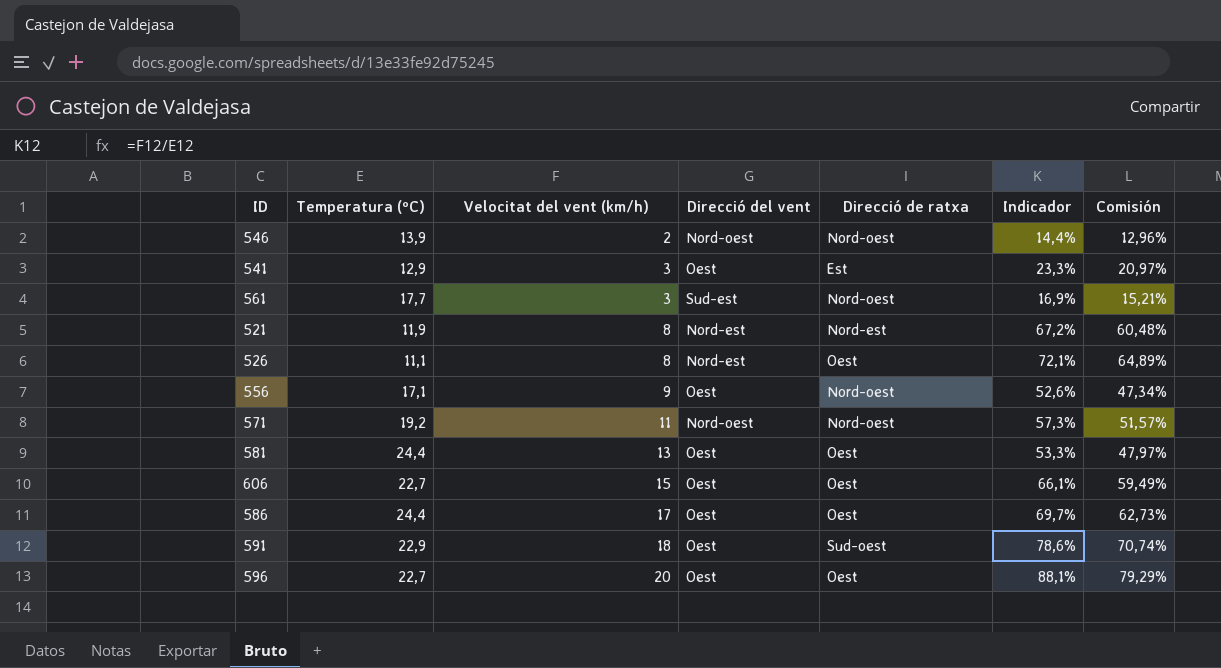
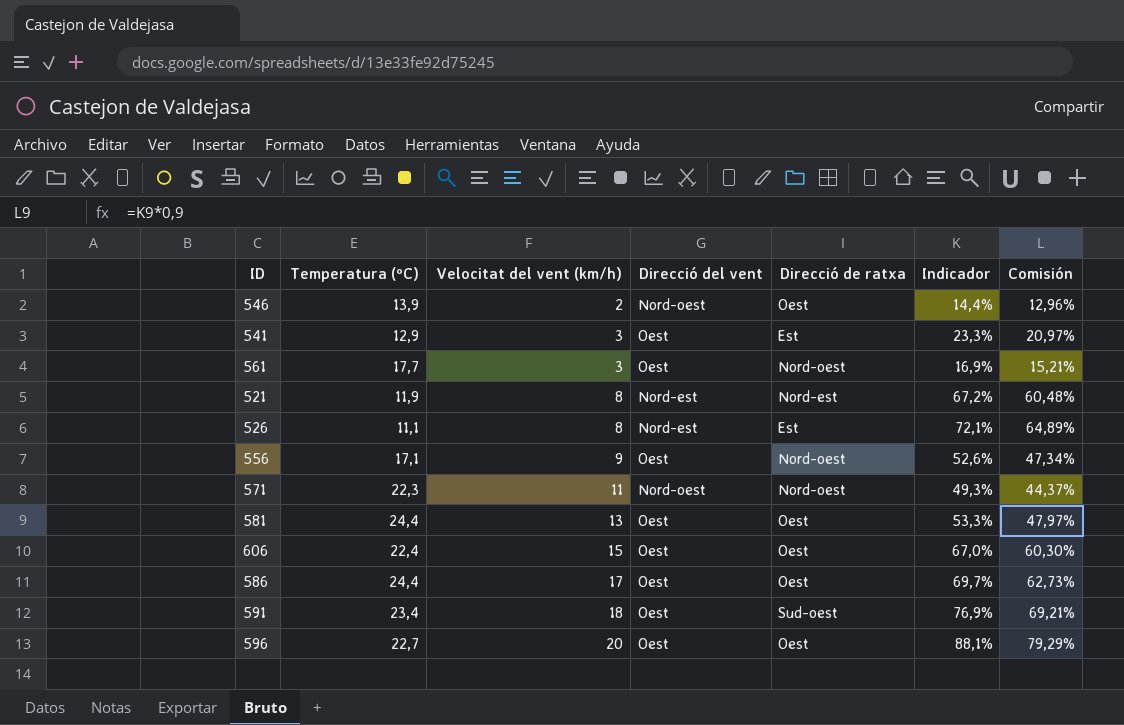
546 | Direcció de ratxa: Nord-oest -> Oest
561 | Direcció del vent: Sud-est -> Oest
526 | Direcció de ratxa: Oest -> Est
571 | Temperatura (ºC): 19,2 -> 22,3
571 | Indicador: 57,3% -> 49,3%
571 | Comisión: 51,57% -> 44,37%
606 | Temperatura (ºC): 22,7 -> 22,4
606 | Indicador: 66,1% -> 67,0%
606 | Comisión: 59,49% -> 60,30%
591 | Temperatura (ºC): 22,9 -> 23,4
591 | Indicador: 78,6% -> 76,9%
591 | Comisión: 70,74% -> 69,21%

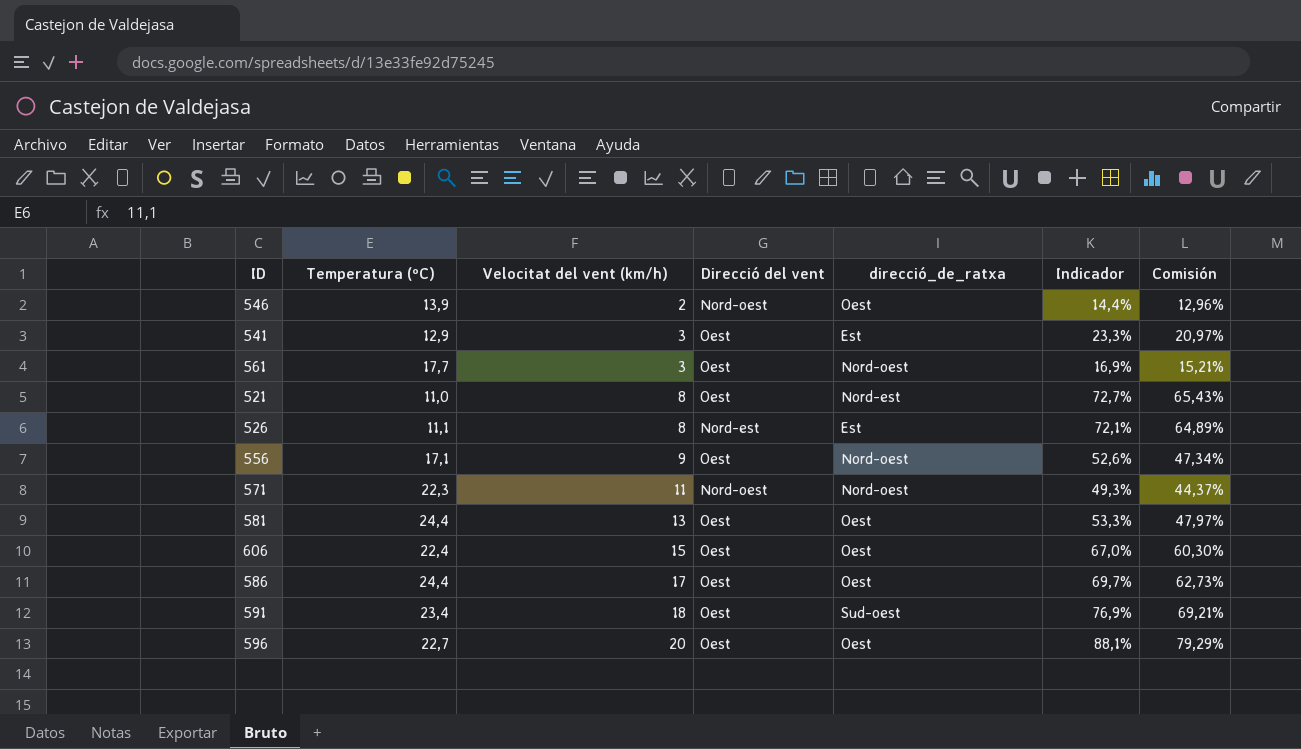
column name: Direcció de ratxa -> direcció_de_ratxa
521 | Temperatura (ºC): 11,9 -> 11,0
521 | Direcció del vent: Nord-est -> Oest
521 | Indicador: 67,2% -> 72,7%
521 | Comisión: 60,48% -> 65,43%

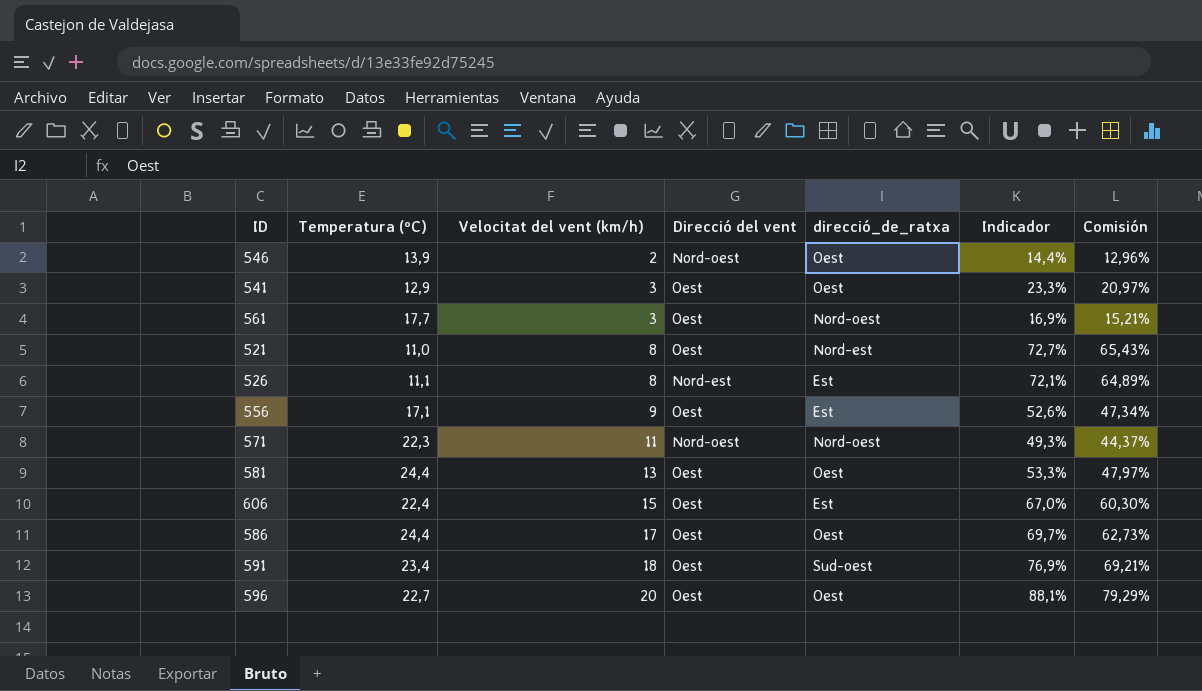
541 | direcció_de_ratxa: Est -> Oest
556 | direcció_de_ratxa: Nord-oest -> Est
606 | direcció_de_ratxa: Oest -> Est

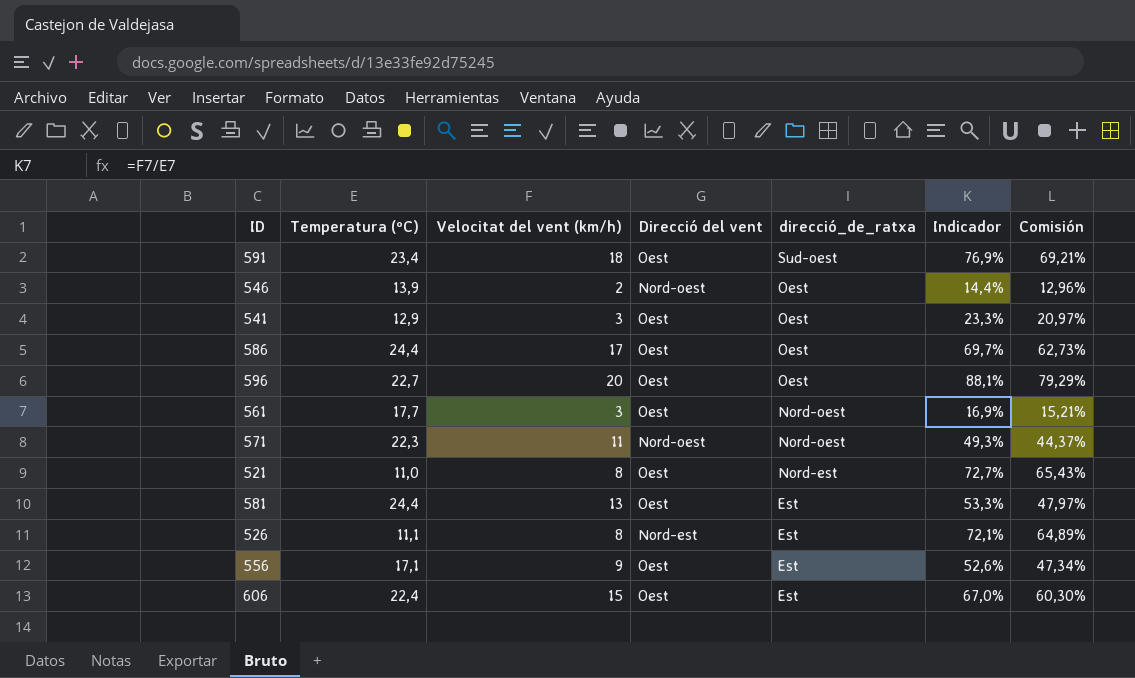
row order: Velocitat del vent (km/h) ascending -> direcció_de_ratxa descending
581 | direcció_de_ratxa: Oest -> Est

